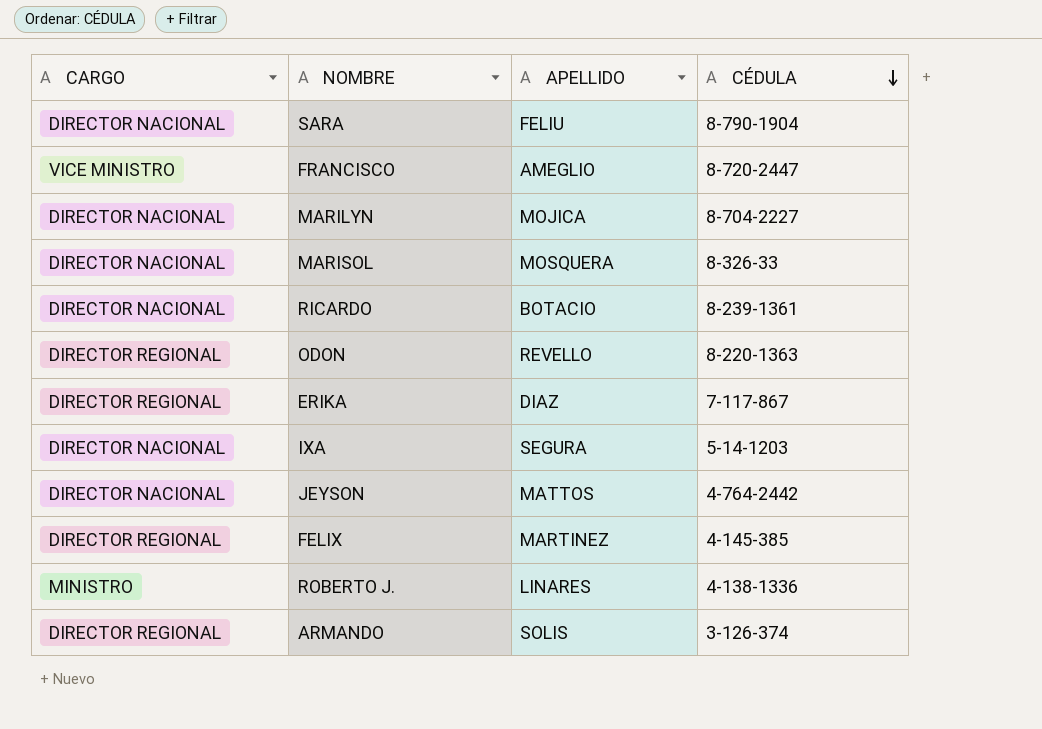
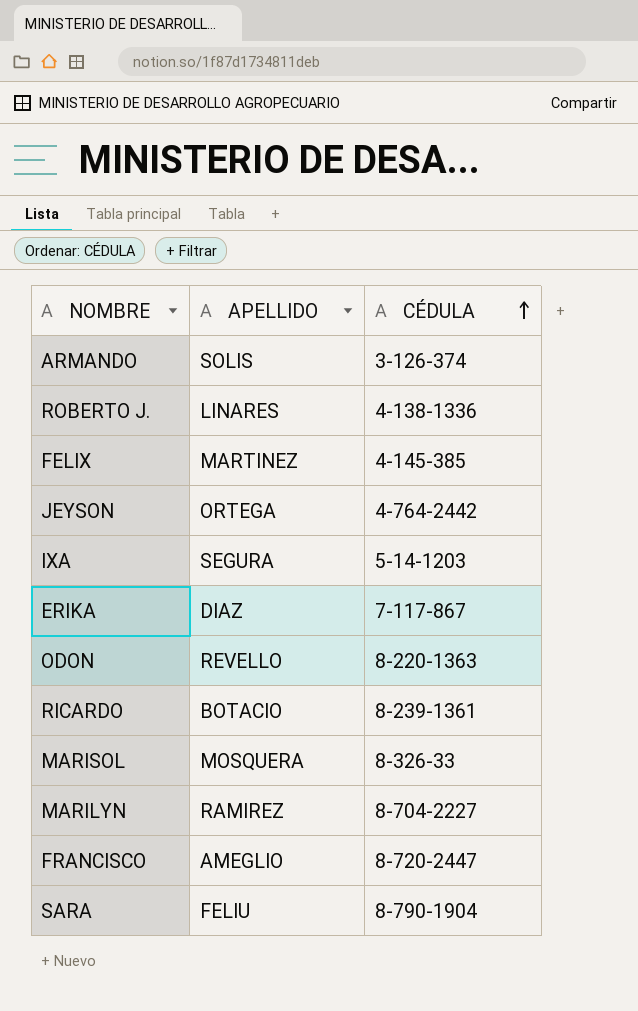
row order: CÉDULA descending -> CÉDULA ascending
column CARGO | position: 1 -> none
JEYSON | APELLIDO: MATTOS -> ORTEGA
MARILYN | APELLIDO: MOJICA -> RAMIREZ

